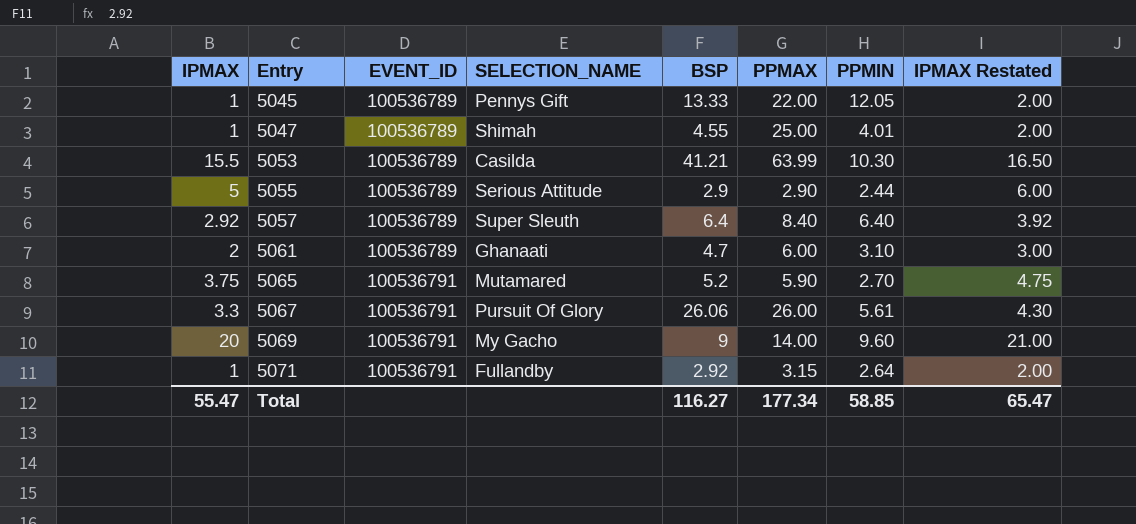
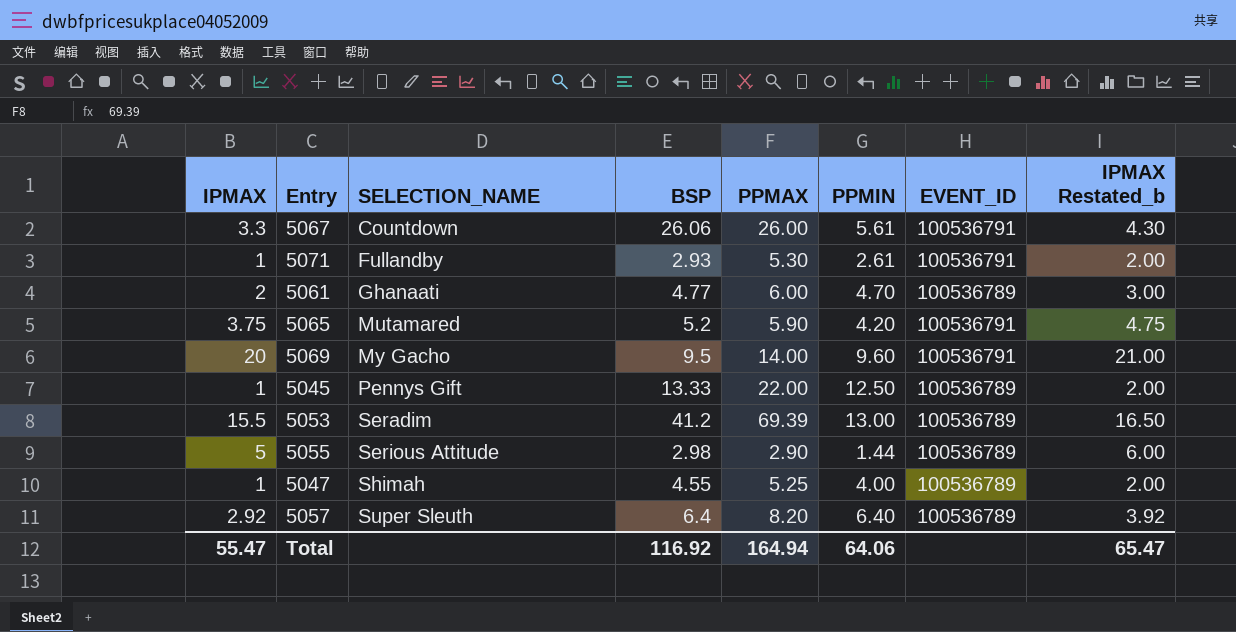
row order: Entry ascending -> SELECTION_NAME ascending
column EVENT_ID | position: 3 -> 7
column name: IPMAX Restated -> IPMAX Restated_b
5067 | SELECTION_NAME: Pursuit Of Glory -> Countdown
5071 | BSP: 2.92 -> 2.93
5071 | PPMAX: 3.15 -> 5.30
5071 | PPMIN: 2.64 -> 2.61
5061 | BSP: 4.7 -> 4.77
5061 | PPMIN: 3.10 -> 4.70
5065 | PPMIN: 2.70 -> 4.20
5069 | BSP: 9 -> 9.5
5045 | PPMIN: 12.05 -> 12.50
5053 | SELECTION_NAME: Casilda -> Seradim
5053 | BSP: 41.21 -> 41.2
5053 | PPMAX: 63.99 -> 69.39
5053 | PPMIN: 10.30 -> 13.00
5055 | BSP: 2.9 -> 2.98
5055 | PPMIN: 2.44 -> 1.44
5047 | PPMAX: 25.00 -> 5.25
5047 | PPMIN: 4.01 -> 4.00
5057 | PPMAX: 8.40 -> 8.20
Total | BSP: 116.27 -> 116.92
Total | PPMAX: 177.34 -> 164.94
Total | PPMIN: 58.85 -> 64.06

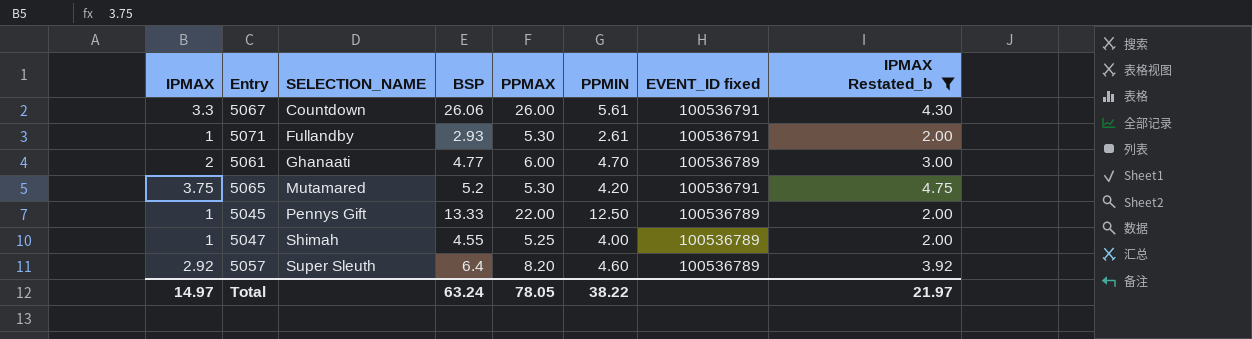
filter: none -> IPMAX Restated_b <= 4.75
column name: EVENT_ID -> EVENT_ID fixed
5065 | PPMAX: 5.90 -> 5.30
5057 | PPMIN: 6.40 -> 4.60
Total | IPMAX: 55.47 -> 14.97
Total | BSP: 116.92 -> 63.24
Total | PPMAX: 164.94 -> 78.05
Total | PPMIN: 64.06 -> 38.22
Total | IPMAX Restated_b: 65.47 -> 21.97

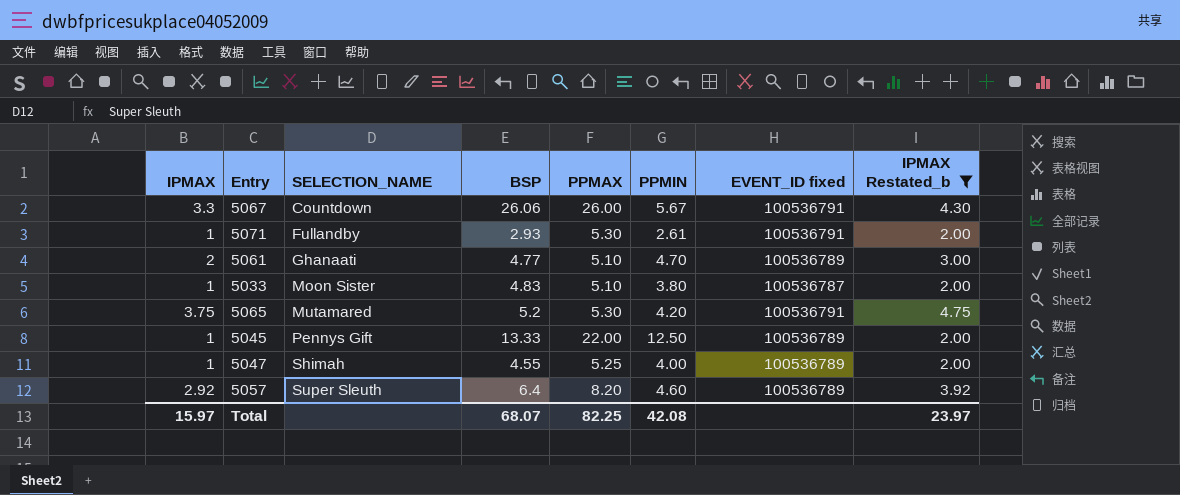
5067 | PPMIN: 5.61 -> 5.67
5061 | PPMAX: 6.00 -> 5.10
row 5033: none -> 1 | Moon Sister | 4.83 | 5.10 | 3.80 | 100536787 | 2.00
Total | IPMAX: 14.97 -> 15.97
Total | BSP: 63.24 -> 68.07
Total | PPMAX: 78.05 -> 82.25
Total | PPMIN: 38.22 -> 42.08
Total | IPMAX Restated_b: 21.97 -> 23.97

